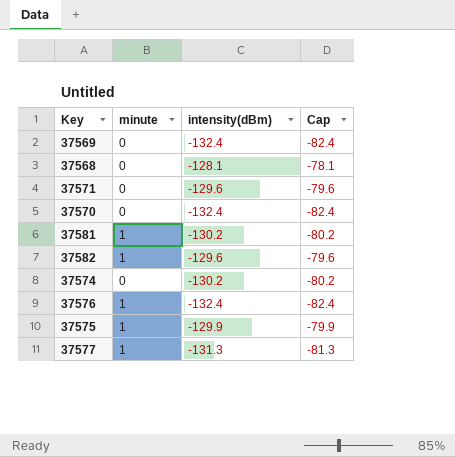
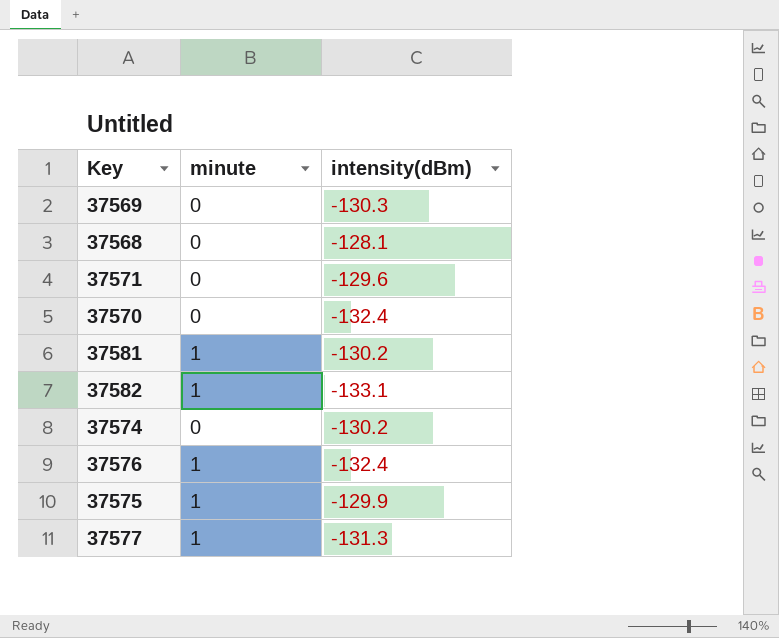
column Cap | formula: [intensity(dBm)] + 50 -> none
37569 | intensity(dBm): -132.4 -> -130.3
37582 | intensity(dBm): -129.6 -> -133.1

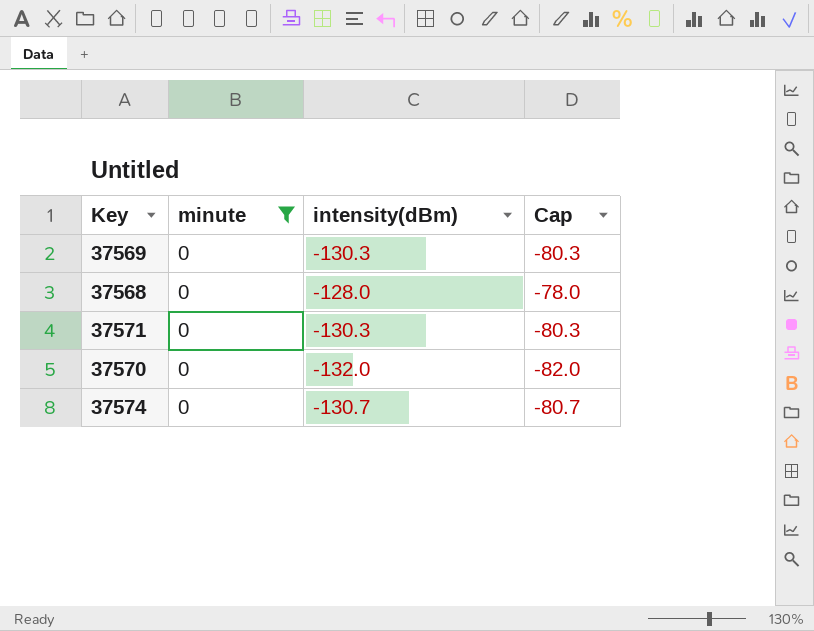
filter: none -> minute = 0
column Cap | formula: none -> [intensity(dBm)] + 50
37568 | intensity(dBm): -128.1 -> -128.0
37571 | intensity(dBm): -129.6 -> -130.3
37570 | intensity(dBm): -132.4 -> -132.0
37574 | intensity(dBm): -130.2 -> -130.7

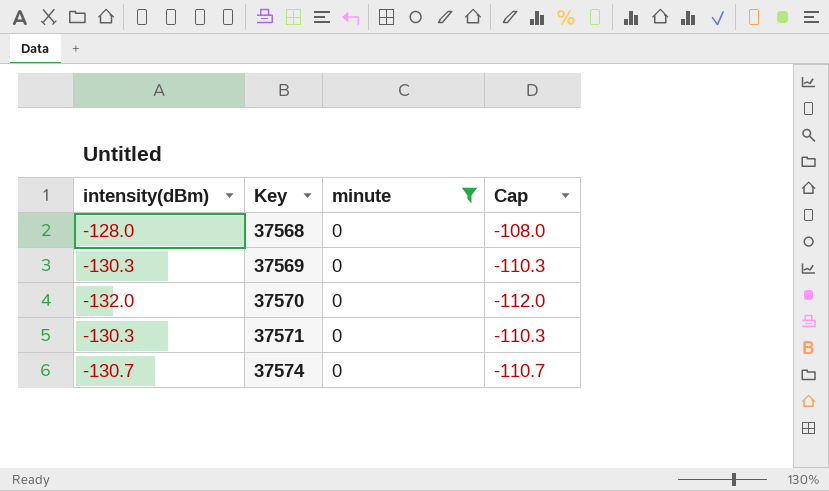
row order: none -> Key ascending
column intensity(dBm) | position: 3 -> 1
column Cap | formula: [intensity(dBm)] + 50 -> [intensity(dBm)] + 20

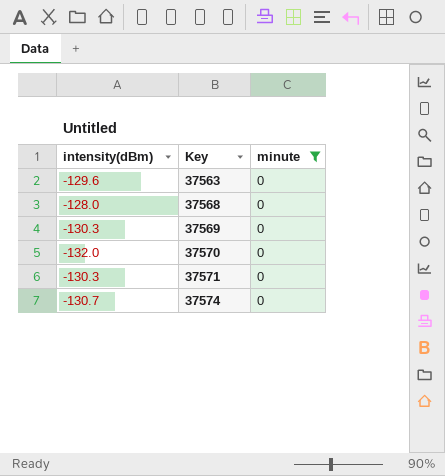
column Cap | formula: [intensity(dBm)] + 20 -> none
row 37563: none -> -129.6 | 0

